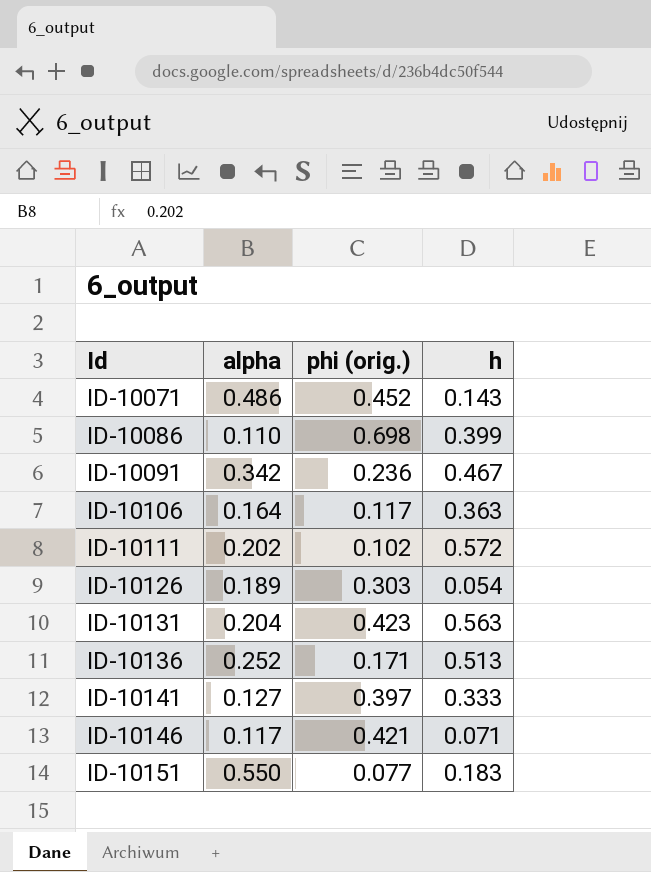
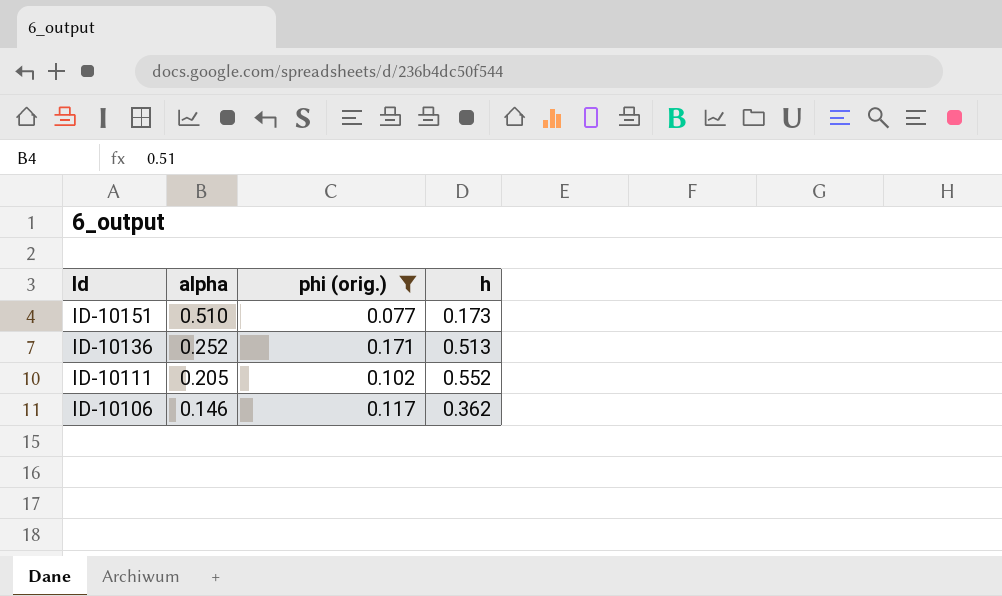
filter: none -> phi (orig.) <= 0.171
row order: Id ascending -> Id descending
ID-10151 | alpha: 0.550 -> 0.510
ID-10151 | h: 0.183 -> 0.173
ID-10111 | alpha: 0.202 -> 0.205
ID-10111 | h: 0.572 -> 0.552
ID-10106 | alpha: 0.164 -> 0.146
ID-10106 | h: 0.363 -> 0.362

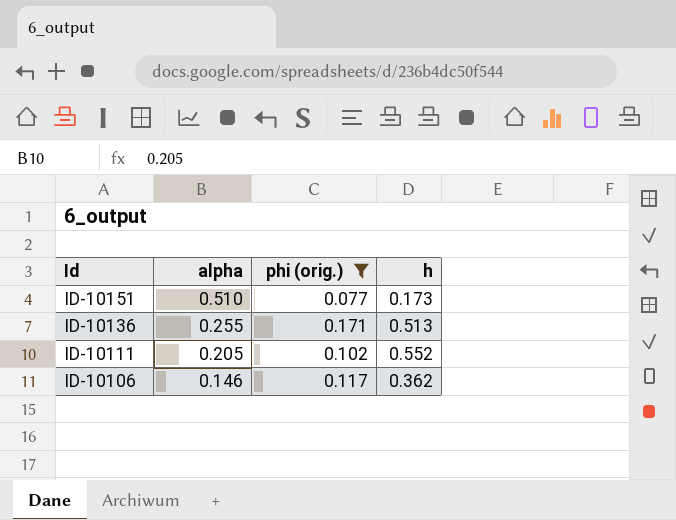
ID-10136 | alpha: 0.252 -> 0.255

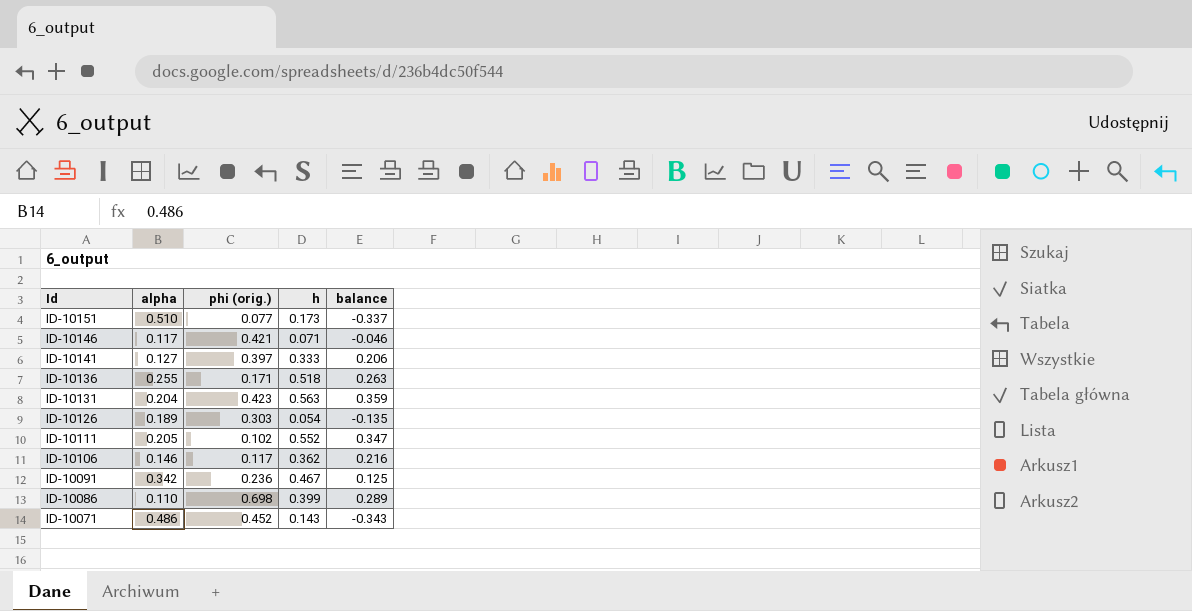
filter: phi (orig.) <= 0.171 -> none
column balance | formula: none -> [h] - [alpha]
ID-10136 | h: 0.513 -> 0.518

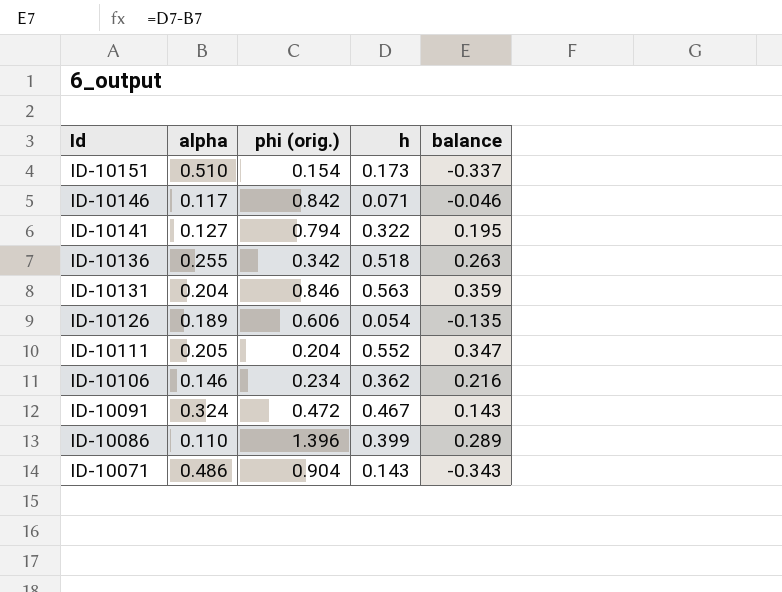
ID-10151 | phi (orig.): 0.077 -> 0.154
ID-10146 | phi (orig.): 0.421 -> 0.842
ID-10141 | phi (orig.): 0.397 -> 0.794
ID-10141 | h: 0.333 -> 0.322
ID-10141 | balance: 0.206 -> 0.195
ID-10136 | phi (orig.): 0.171 -> 0.342
ID-10131 | phi (orig.): 0.423 -> 0.846
ID-10126 | phi (orig.): 0.303 -> 0.606
ID-10111 | phi (orig.): 0.102 -> 0.204
ID-10106 | phi (orig.): 0.117 -> 0.234
ID-10091 | alpha: 0.342 -> 0.324
ID-10091 | phi (orig.): 0.236 -> 0.472
ID-10091 | balance: 0.125 -> 0.143
ID-10086 | phi (orig.): 0.698 -> 1.396
ID-10071 | phi (orig.): 0.452 -> 0.904

